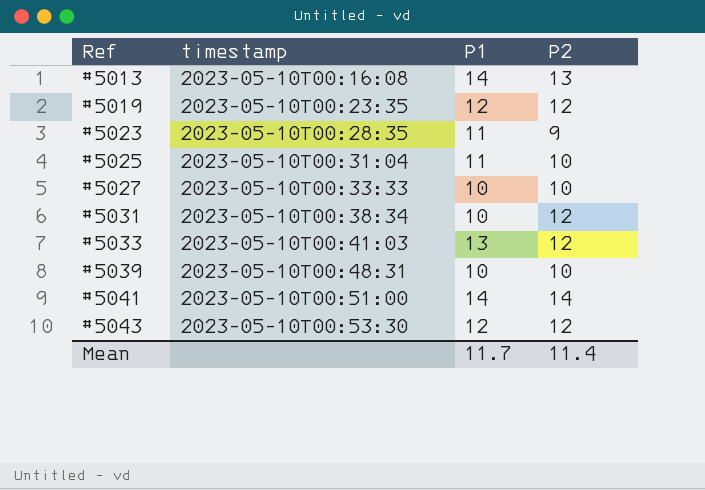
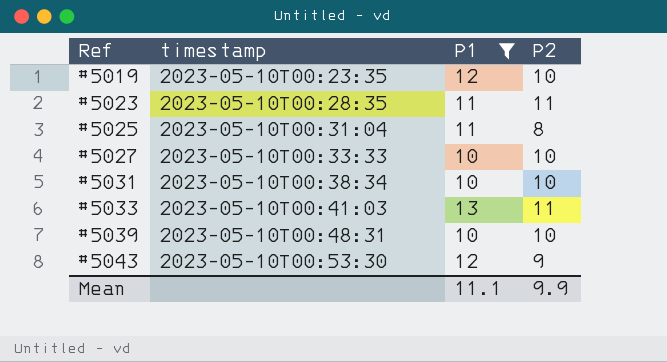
filter: none -> P1 != 14
#5019 | P2: 12 -> 10
#5023 | P2: 9 -> 11
#5025 | P2: 10 -> 8
#5031 | P2: 12 -> 10
#5033 | P2: 12 -> 11
#5043 | P2: 12 -> 9
Mean | P1: 11.7 -> 11.1
Mean | P2: 11.4 -> 9.9

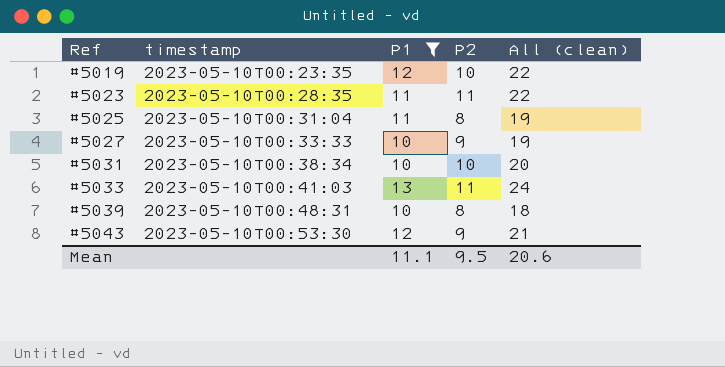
column All (clean) | formula: none -> [P1] + [P2]
#5027 | P2: 10 -> 9
#5039 | P2: 10 -> 8
Mean | P2: 9.9 -> 9.5

